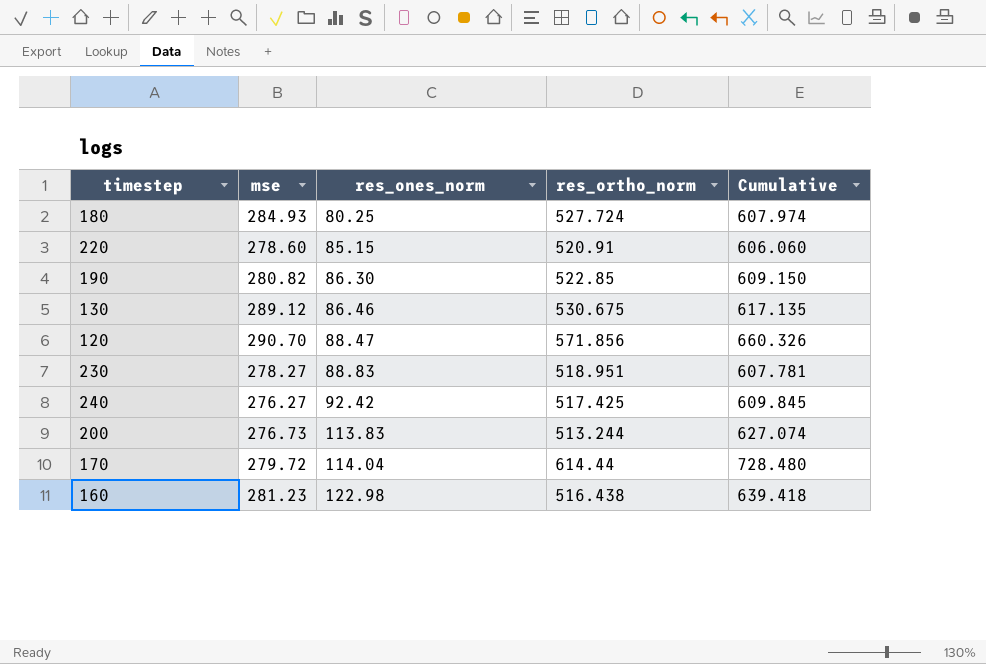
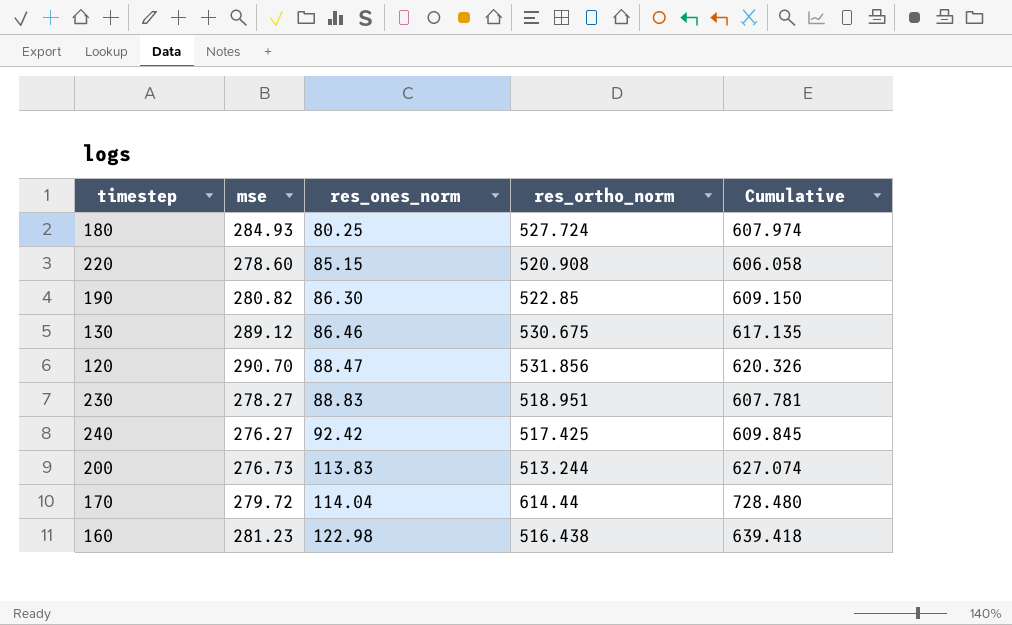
220 | res_ortho_norm: 520.91 -> 520.908
220 | Cumulative: 606.060 -> 606.058
120 | res_ortho_norm: 571.856 -> 531.856
120 | Cumulative: 660.326 -> 620.326

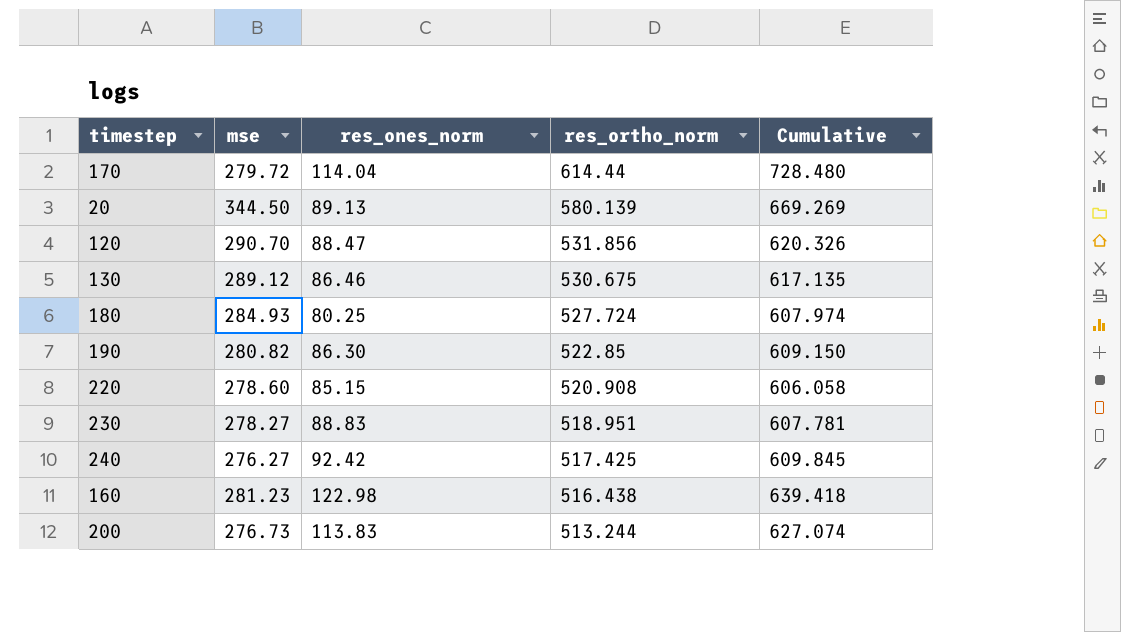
row order: res_ones_norm ascending -> res_ortho_norm descending
row 20: none -> 344.50 | 89.13 | 580.139 | 669.269

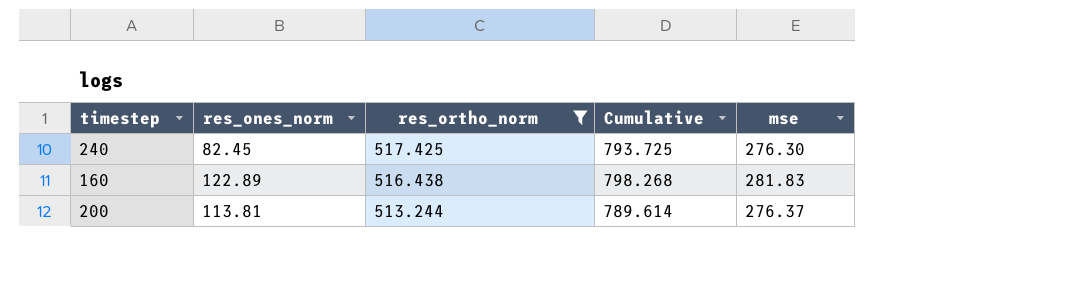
filter: none -> res_ortho_norm <= 517.425
column Cumulative | formula: [res_ones_norm] + [res_ortho_norm] -> [res_ortho_norm] + [mse]
column mse | position: 2 -> 5
240 | res_ones_norm: 92.42 -> 82.45
240 | mse: 276.27 -> 276.30
160 | res_ones_norm: 122.98 -> 122.89
160 | mse: 281.23 -> 281.83
200 | res_ones_norm: 113.83 -> 113.81
200 | mse: 276.73 -> 276.37

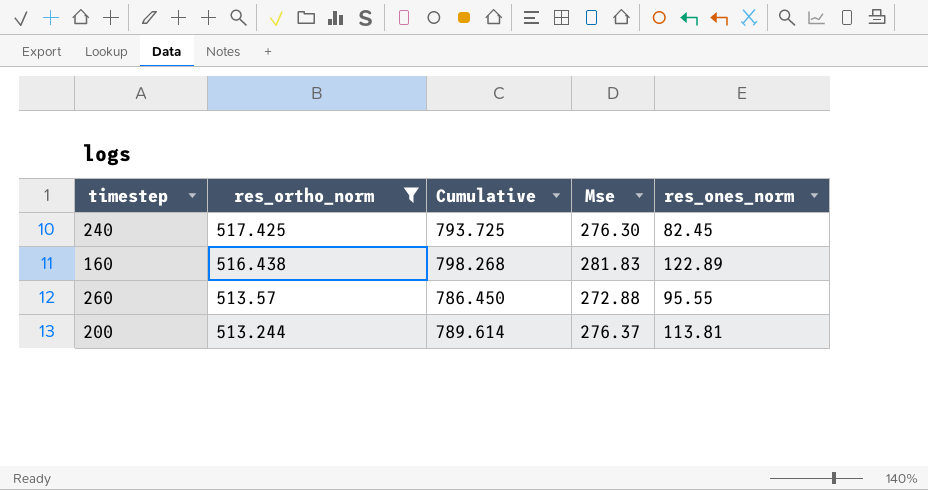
column name: mse -> Mse
column res_ones_norm | position: 2 -> 5
row 260: none -> 513.57 | 786.450 | 272.88 | 95.55

